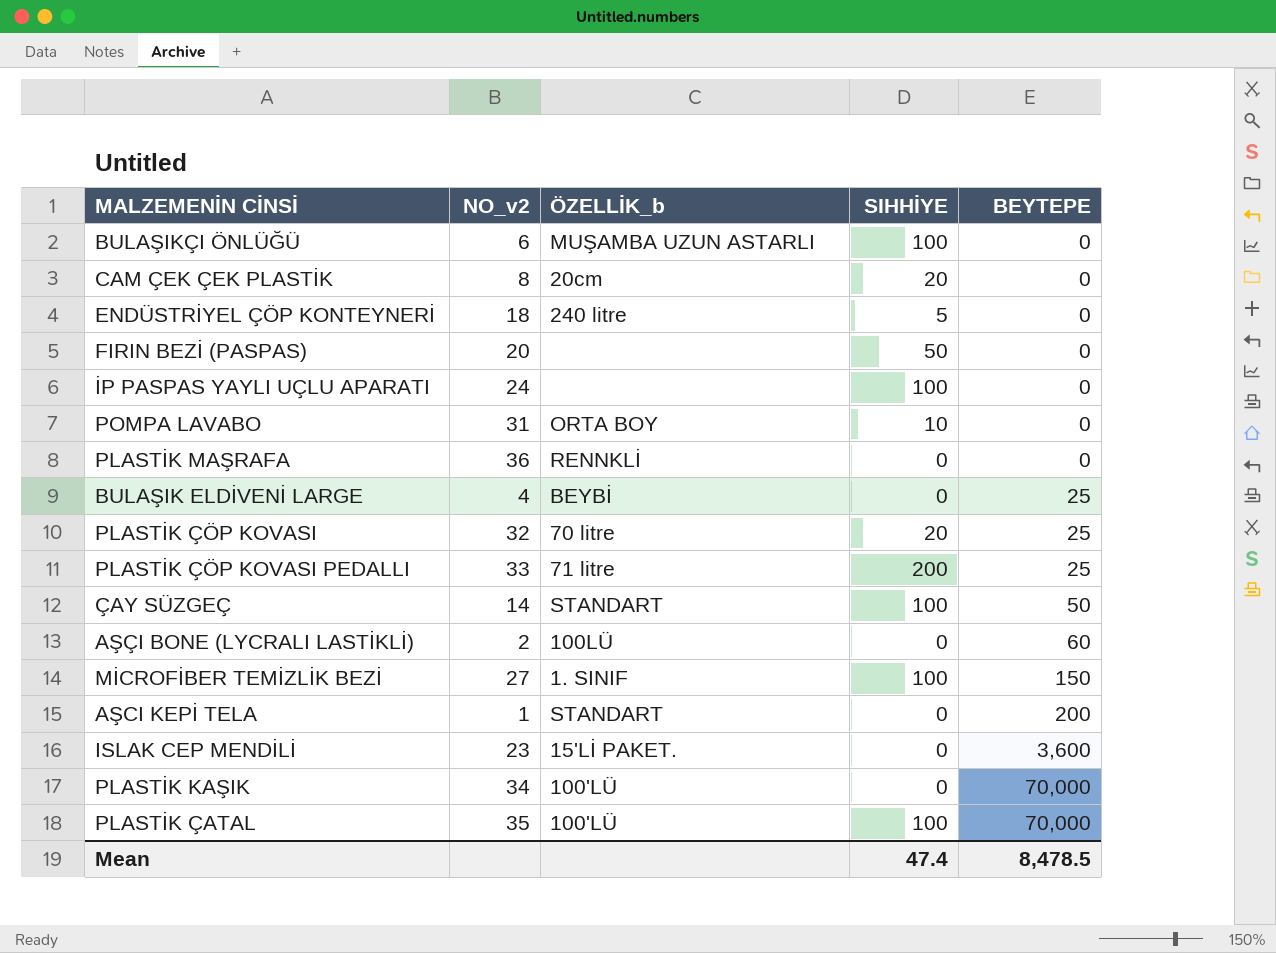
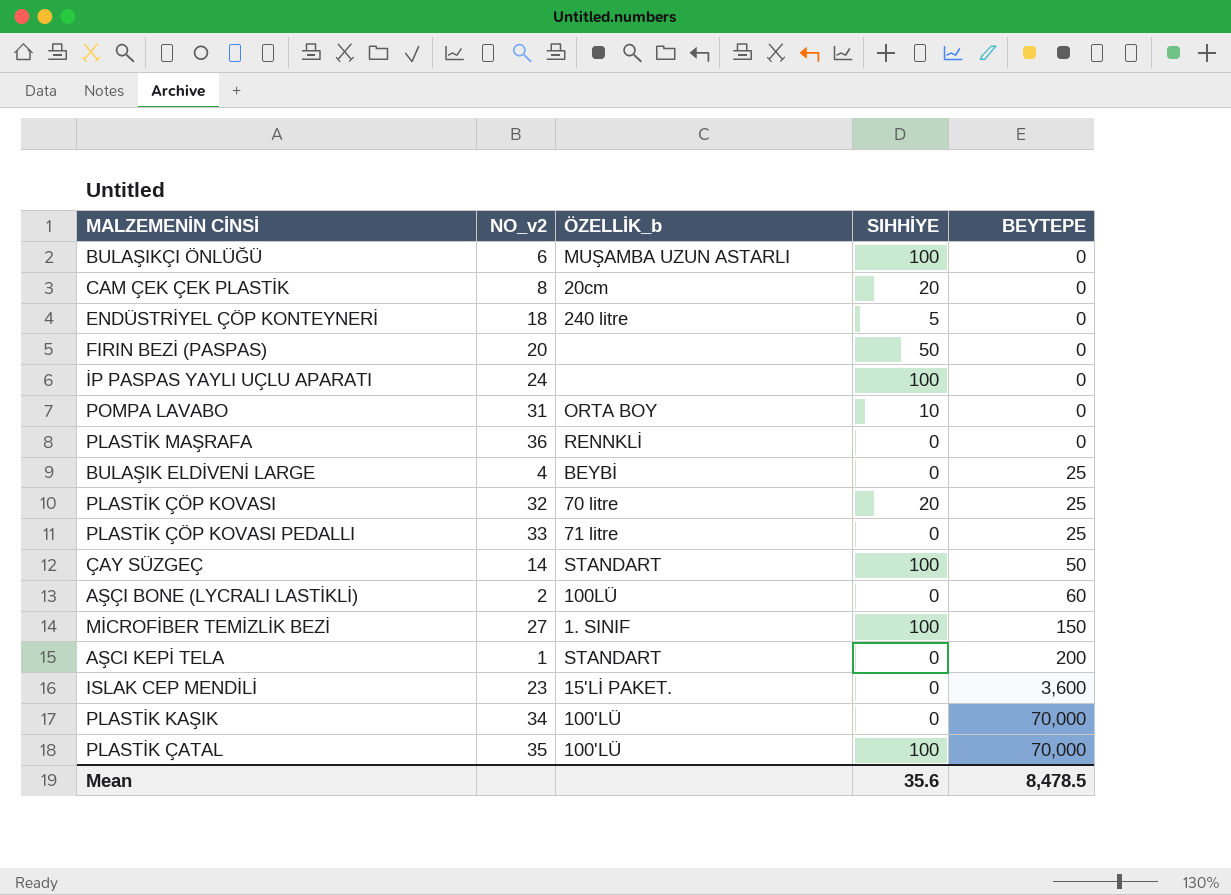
PLASTİK ÇÖP KOVASI PEDALLI | SIHHİYE: 200 -> 0
Mean | SIHHİYE: 47.4 -> 35.6

